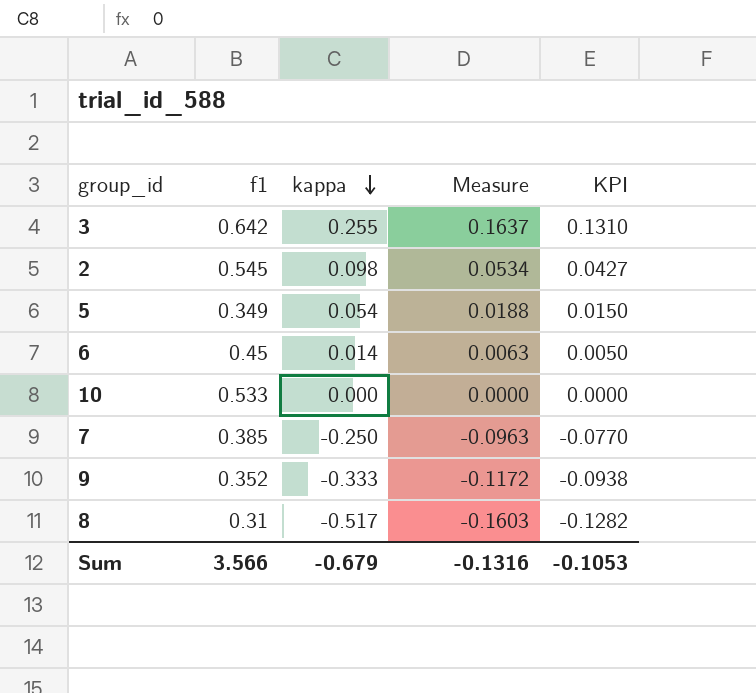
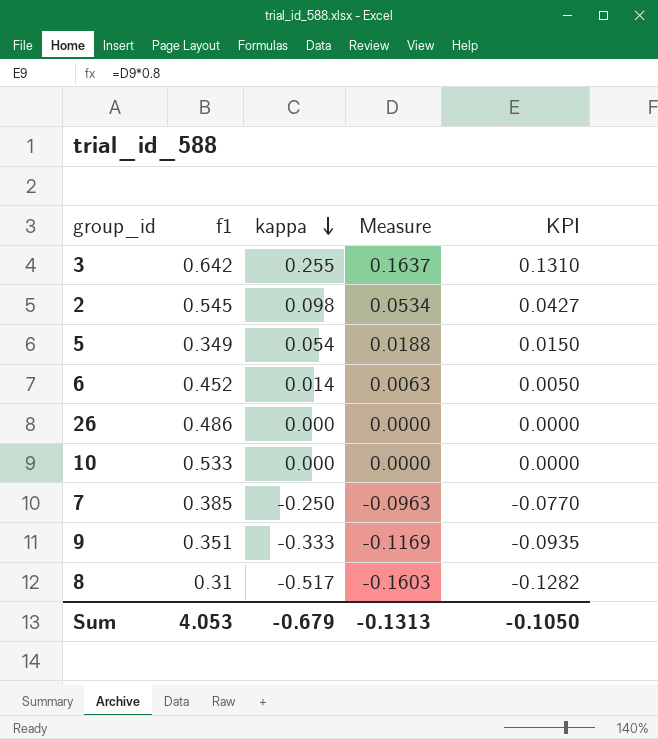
6 | f1: 0.45 -> 0.452
row 26: none -> 0.486 | 0.000 | 0.0000 | 0.0000
9 | f1: 0.352 -> 0.351
9 | Measure: -0.1172 -> -0.1169
9 | KPI: -0.0938 -> -0.0935
Sum | f1: 3.566 -> 4.053
Sum | Measure: -0.1316 -> -0.1313
Sum | KPI: -0.1053 -> -0.1050

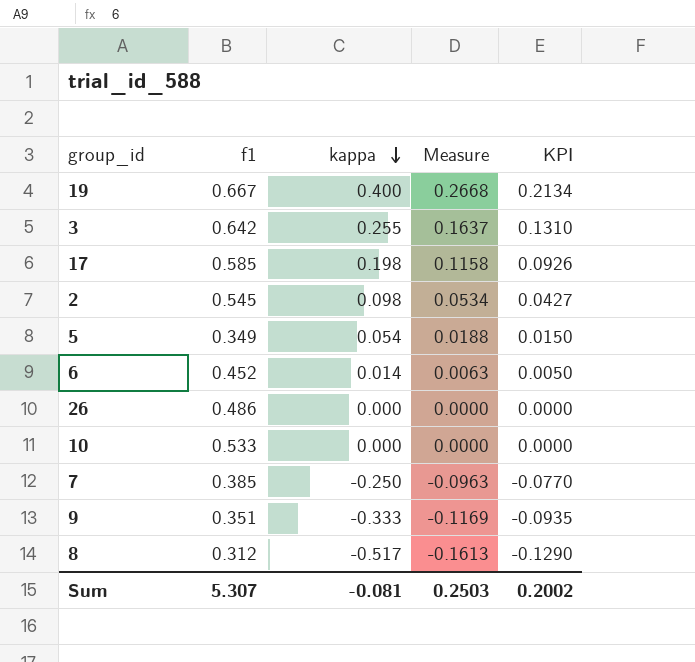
row 19: none -> 0.667 | 0.400 | 0.2668 | 0.2134
row 17: none -> 0.585 | 0.198 | 0.1158 | 0.0926
8 | f1: 0.31 -> 0.312
8 | Measure: -0.1603 -> -0.1613
8 | KPI: -0.1282 -> -0.1290
Sum | f1: 4.053 -> 5.307
Sum | kappa: -0.679 -> -0.081
Sum | Measure: -0.1313 -> 0.2503
Sum | KPI: -0.1050 -> 0.2002

